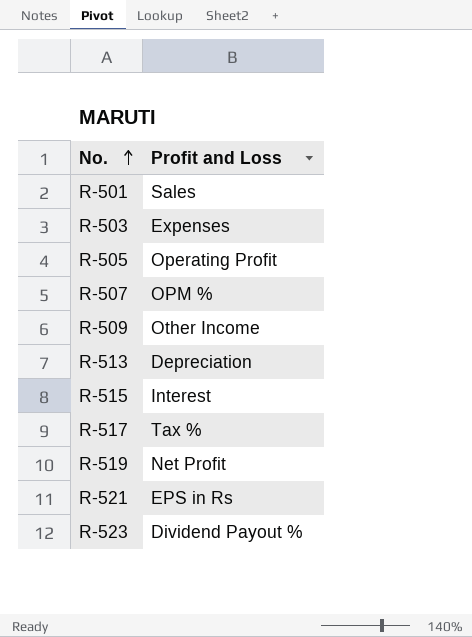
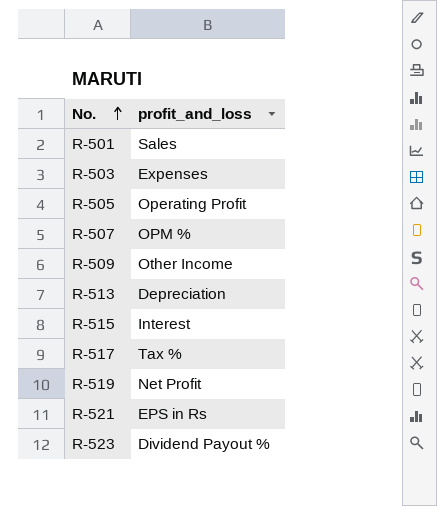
column name: Profit and Loss -> profit_and_loss

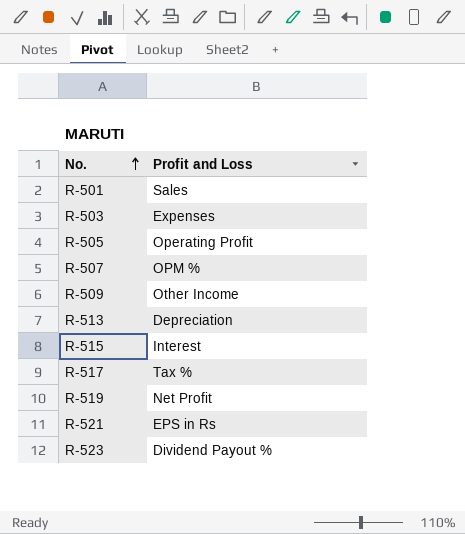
column name: profit_and_loss -> Profit and Loss

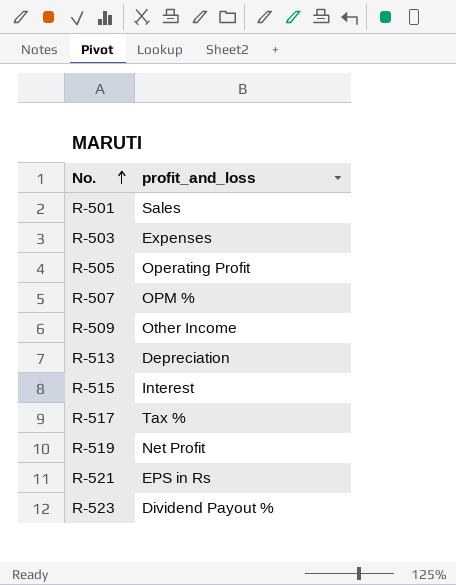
column name: Profit and Loss -> profit_and_loss

